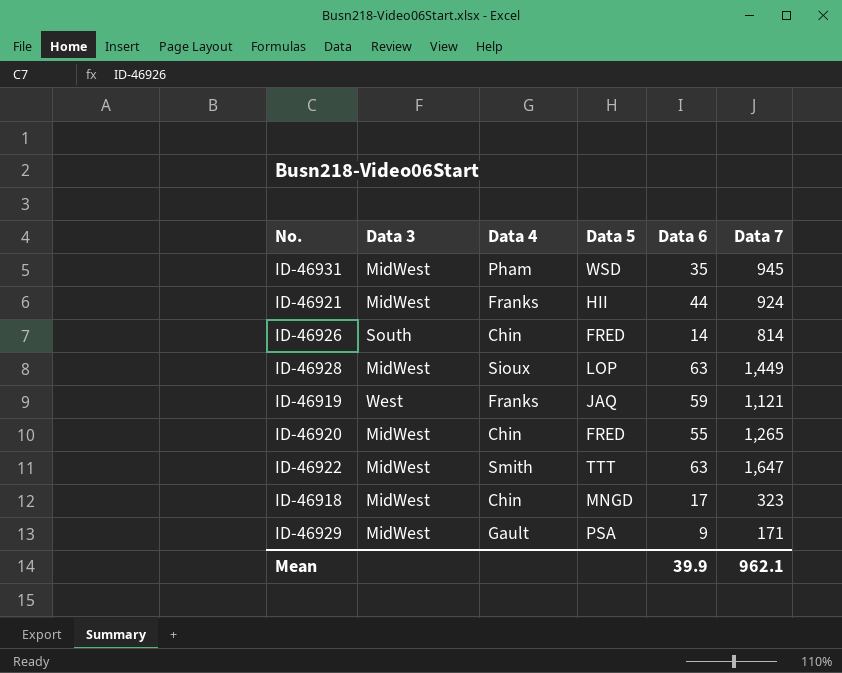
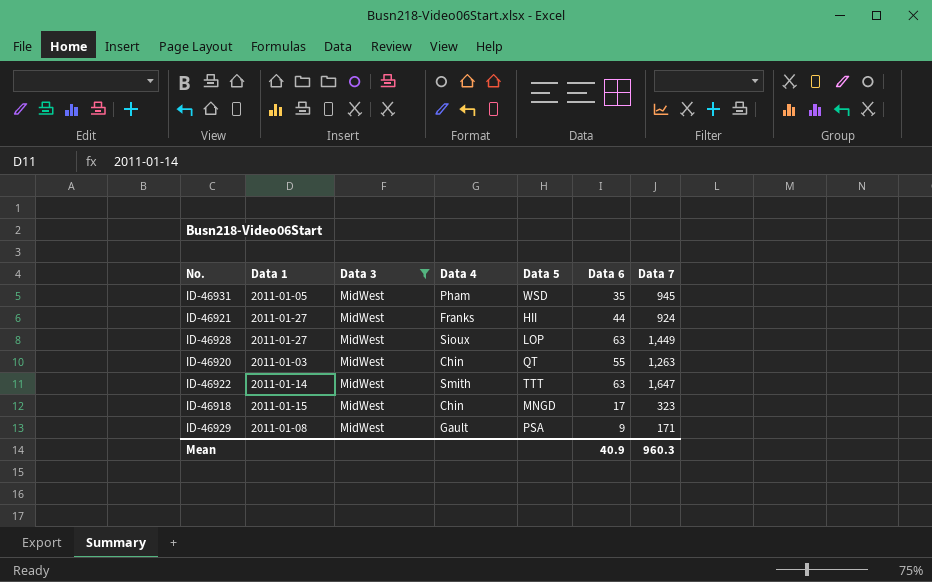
filter: none -> Data 3 = MidWest
column Data 1 | position: none -> 2
ID-46920 | Data 5: FRED -> QT
ID-46920 | Data 7: 1,265 -> 1,263
Mean | Data 6: 39.9 -> 40.9
Mean | Data 7: 962.1 -> 960.3

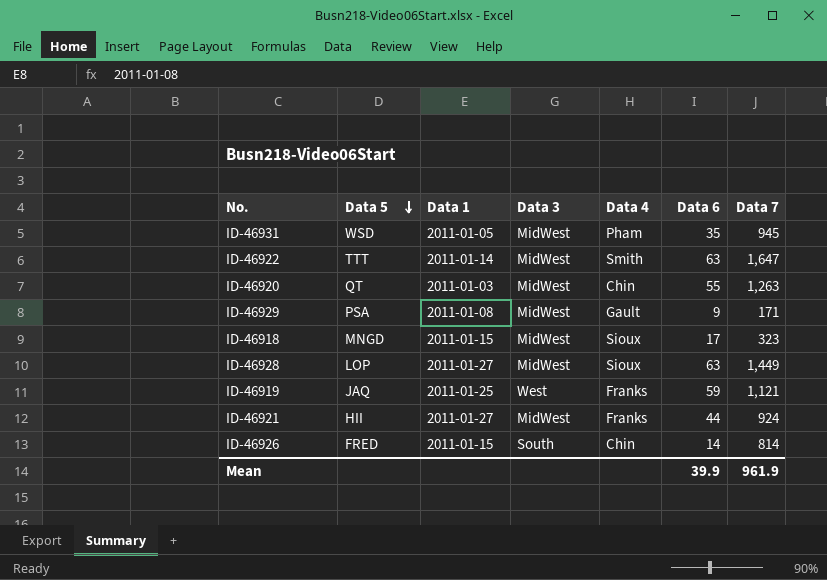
filter: Data 3 = MidWest -> none
row order: none -> Data 5 descending
column Data 5 | position: 5 -> 2
ID-46918 | Data 4: Chin -> Sioux
Mean | Data 6: 40.9 -> 39.9
Mean | Data 7: 960.3 -> 961.9

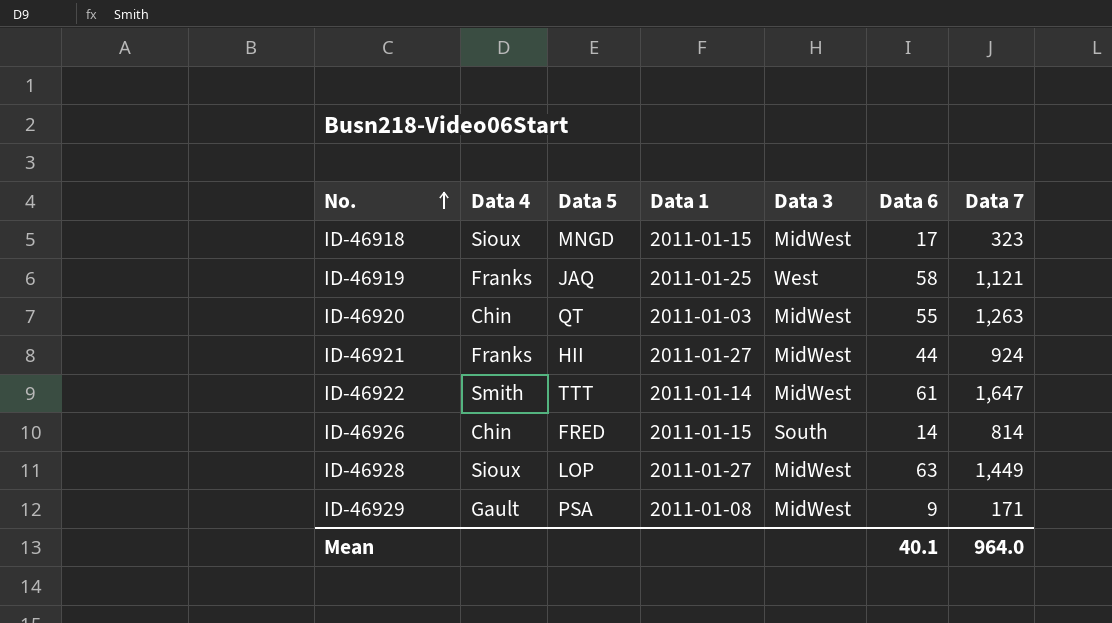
row order: Data 5 descending -> No. ascending
column Data 4 | position: 5 -> 2
row ID-46931: WSD | 2011-01-05 | MidWest | Pham | 35 | 945 -> none
ID-46919 | Data 6: 59 -> 58
ID-46922 | Data 6: 63 -> 61
Mean | Data 6: 39.9 -> 40.1
Mean | Data 7: 961.9 -> 964.0

